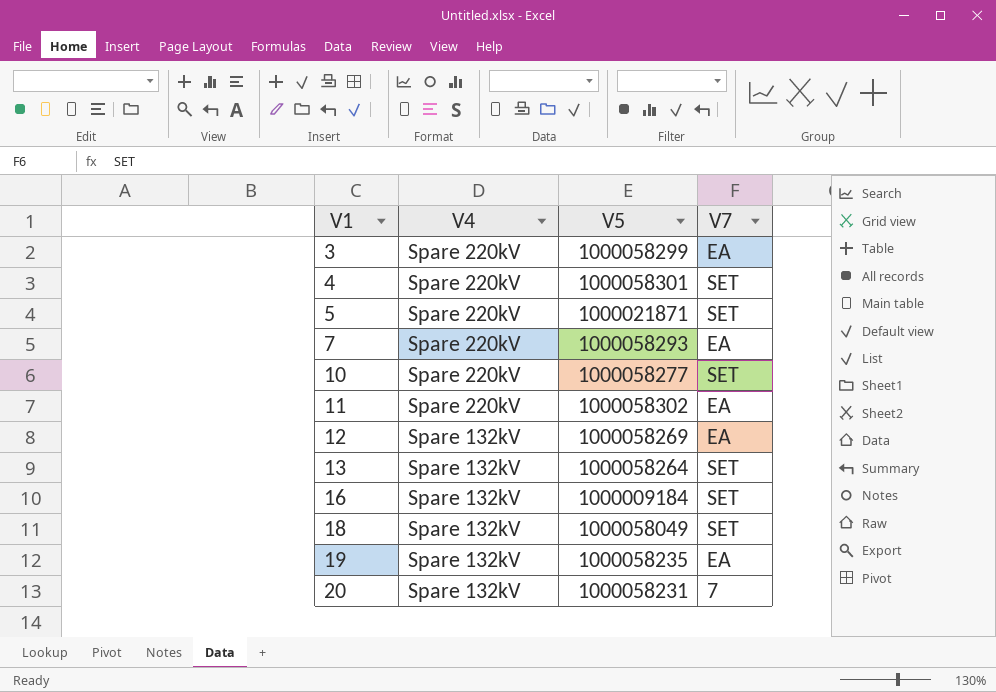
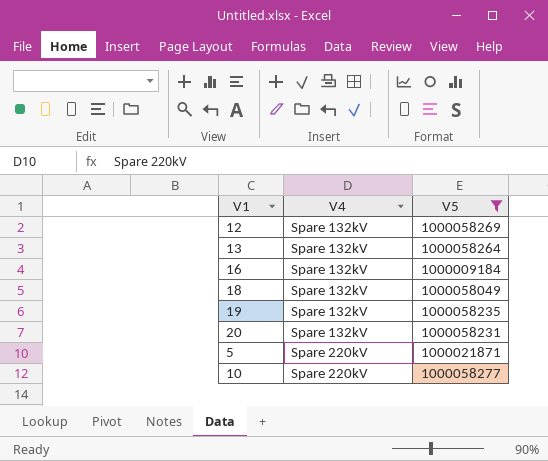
filter: none -> V5 <= 1000058277
row order: V1 ascending -> V4 ascending
column V7 | position: 4 -> none

